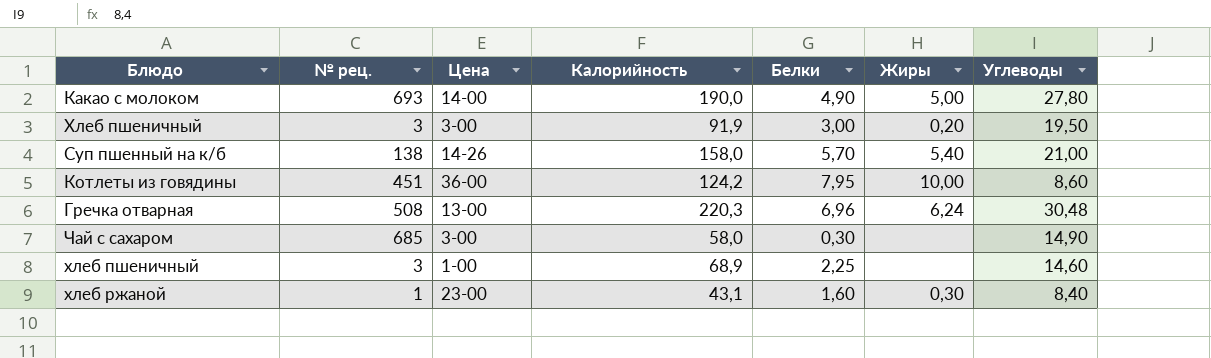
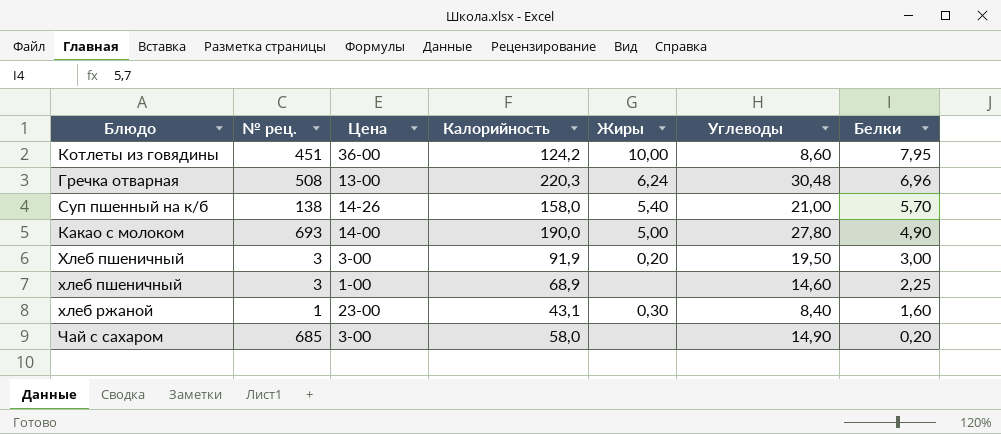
row order: none -> Белки descending
column Белки | position: 5 -> 7
Чай с сахаром | Белки: 0,30 -> 0,20

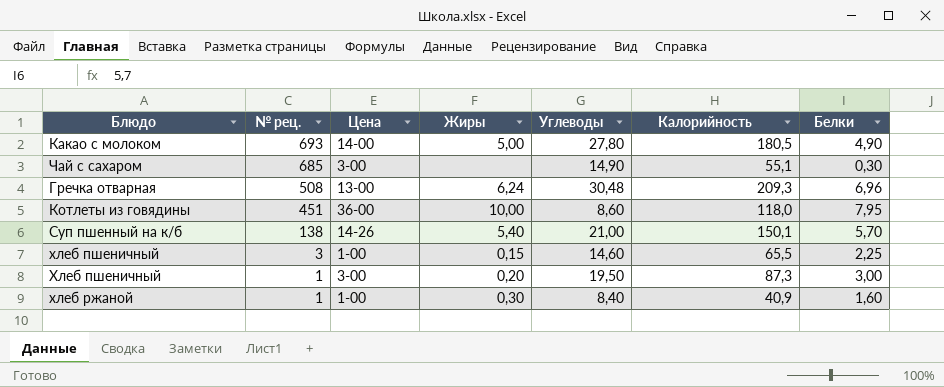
row order: Белки descending -> № рец. descending
column Калорийность | position: 4 -> 6
Какао с молоком | Калорийность: 190,0 -> 180,5
Чай с сахаром | Калорийность: 58,0 -> 55,1
Чай с сахаром | Белки: 0,20 -> 0,30
Гречка отварная | Калорийность: 220,3 -> 209,3
Котлеты из говядины | Калорийность: 124,2 -> 118,0
Суп пшенный на к/б | Калорийность: 158,0 -> 150,1
хлеб пшеничный | Жиры: none -> 0,15
хлеб пшеничный | Калорийность: 68,9 -> 65,5
Хлеб пшеничный | № рец.: 3 -> 1
Хлеб пшеничный | Калорийность: 91,9 -> 87,3
хлеб ржаной | Цена: 23-00 -> 1-00
хлеб ржаной | Калорийность: 43,1 -> 40,9

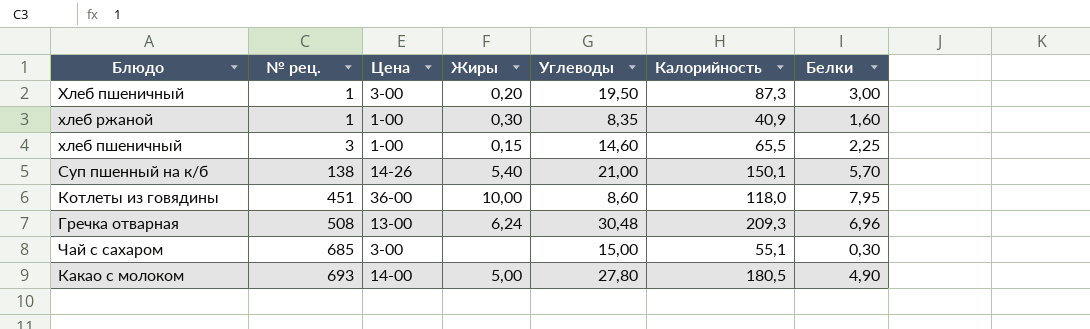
row order: № рец. descending -> № рец. ascending
хлеб ржаной | Углеводы: 8,40 -> 8,35
Чай с сахаром | Углеводы: 14,90 -> 15,00

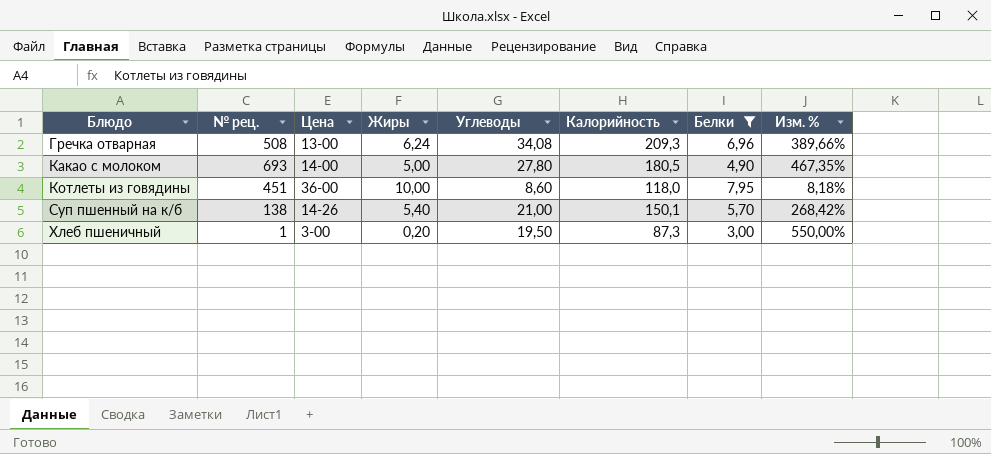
filter: none -> Белки >= 3,00
row order: № рец. ascending -> Блюдо ascending
column Изм. % | formula: none -> ([Углеводы] - [Белки]) / [Белки]
Гречка отварная | Углеводы: 30,48 -> 34,08

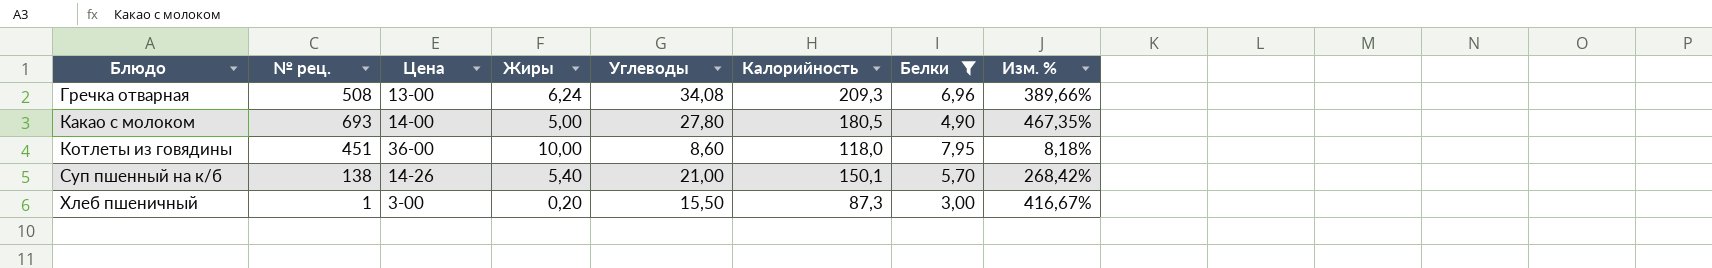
Хлеб пшеничный | Углеводы: 19,50 -> 15,50
Хлеб пшеничный | Изм. %: 550,00% -> 416,67%

